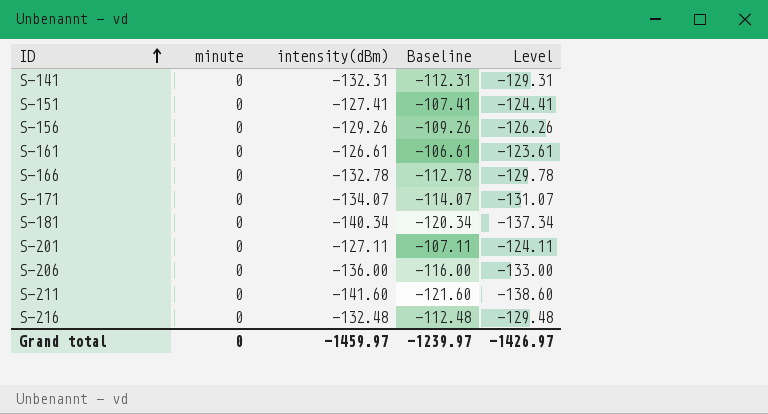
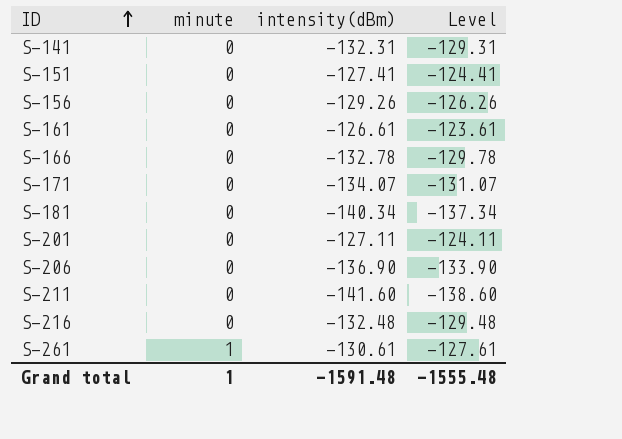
column Baseline | formula: [intensity(dBm)] + 20 -> none
S-206 | intensity(dBm): -136.00 -> -136.90
S-206 | Level: -133.00 -> -133.90
row S-261: none -> 1 | -130.61 | -127.61
Grand total | minute: 0 -> 1
Grand total | intensity(dBm): -1459.97 -> -1591.48
Grand total | Level: -1426.97 -> -1555.48

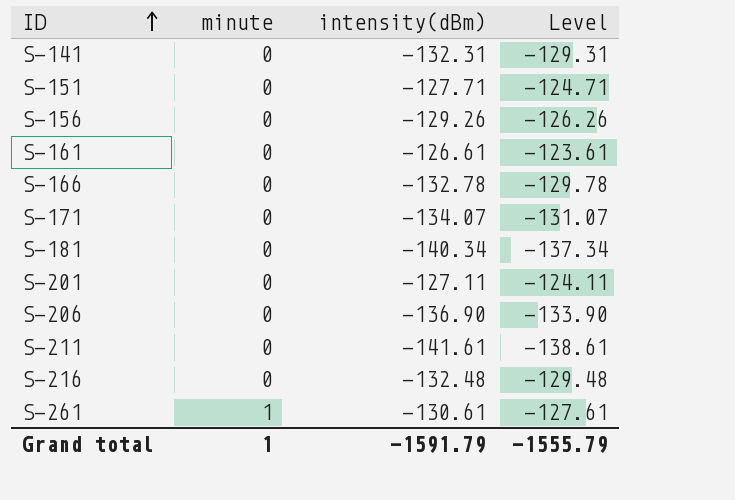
S-151 | intensity(dBm): -127.41 -> -127.71
S-151 | Level: -124.41 -> -124.71
S-211 | intensity(dBm): -141.60 -> -141.61
S-211 | Level: -138.60 -> -138.61
Grand total | intensity(dBm): -1591.48 -> -1591.79
Grand total | Level: -1555.48 -> -1555.79

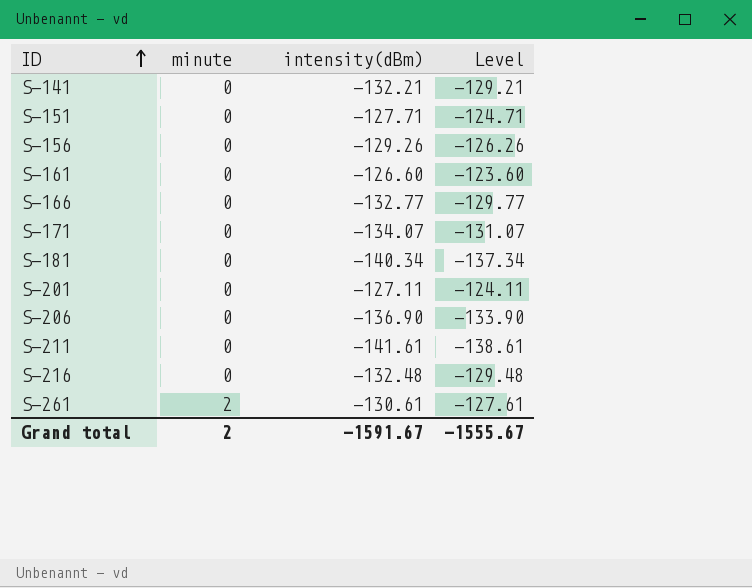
S-141 | intensity(dBm): -132.31 -> -132.21
S-141 | Level: -129.31 -> -129.21
S-161 | intensity(dBm): -126.61 -> -126.60
S-161 | Level: -123.61 -> -123.60
S-166 | intensity(dBm): -132.78 -> -132.77
S-166 | Level: -129.78 -> -129.77
S-261 | minute: 1 -> 2
Grand total | minute: 1 -> 2
Grand total | intensity(dBm): -1591.79 -> -1591.67
Grand total | Level: -1555.79 -> -1555.67

